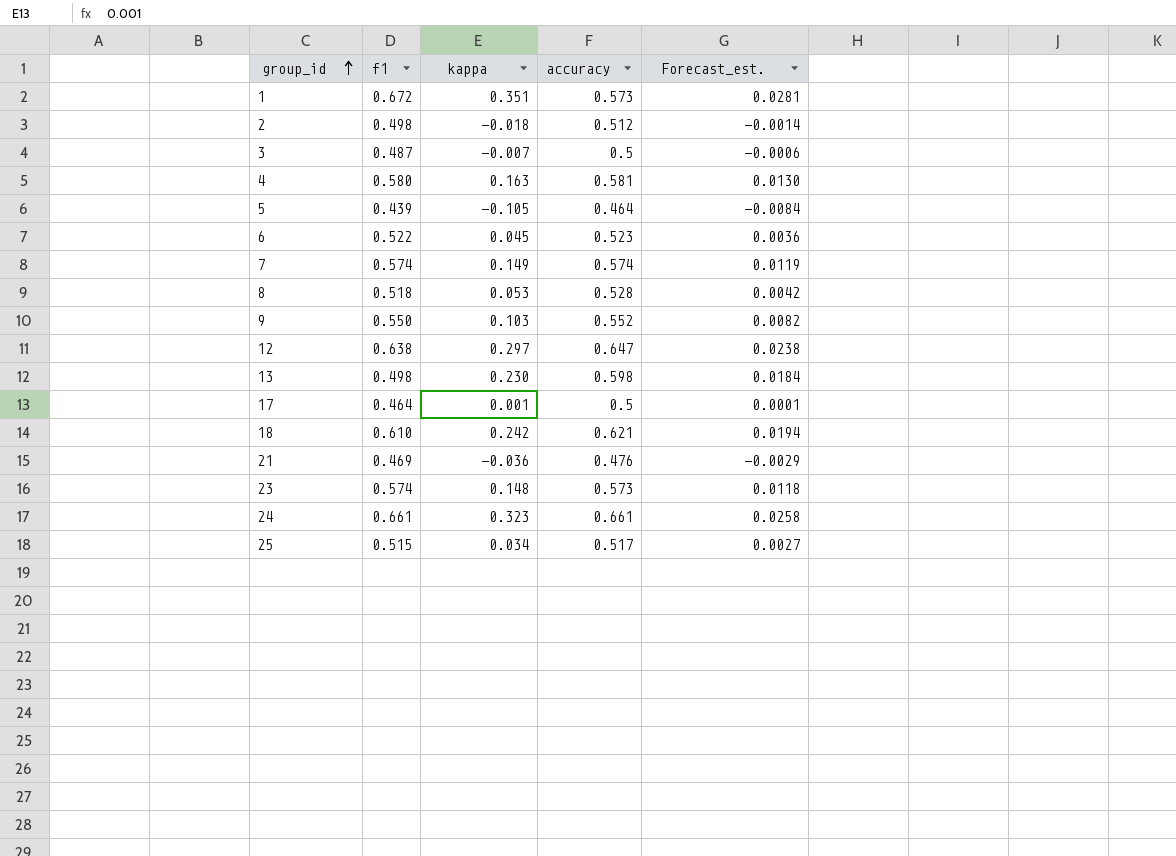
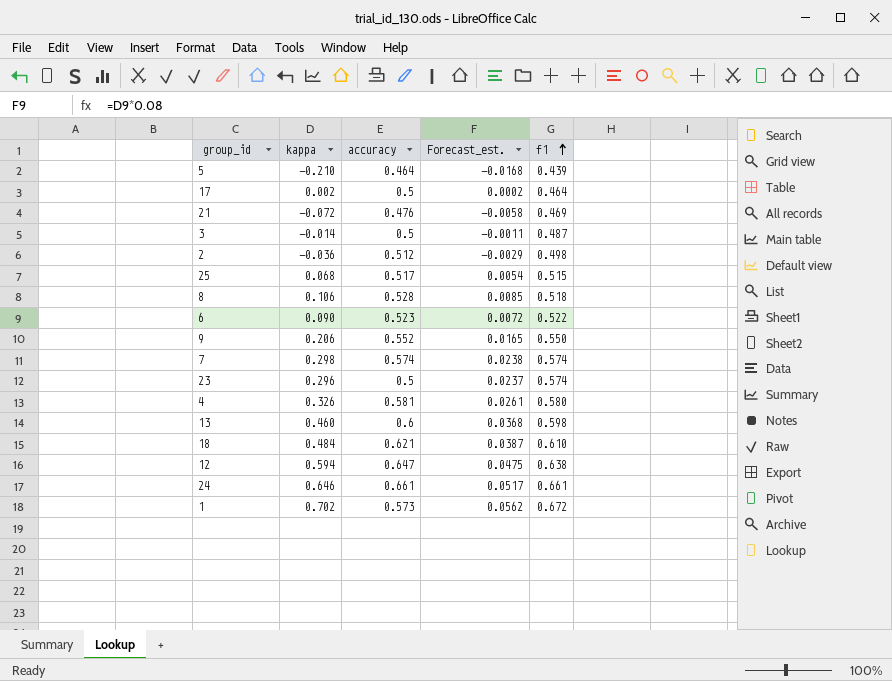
row order: group_id ascending -> f1 ascending
column f1 | position: 2 -> 5
5 | kappa: -0.105 -> -0.210
5 | Forecast_est.: -0.0084 -> -0.0168
17 | kappa: 0.001 -> 0.002
17 | Forecast_est.: 0.0001 -> 0.0002
21 | kappa: -0.036 -> -0.072
21 | Forecast_est.: -0.0029 -> -0.0058
3 | kappa: -0.007 -> -0.014
3 | Forecast_est.: -0.0006 -> -0.0011
2 | kappa: -0.018 -> -0.036
2 | Forecast_est.: -0.0014 -> -0.0029
25 | kappa: 0.034 -> 0.068
25 | Forecast_est.: 0.0027 -> 0.0054
8 | kappa: 0.053 -> 0.106
8 | Forecast_est.: 0.0042 -> 0.0085
6 | kappa: 0.045 -> 0.090
6 | Forecast_est.: 0.0036 -> 0.0072
9 | kappa: 0.103 -> 0.206
9 | Forecast_est.: 0.0082 -> 0.0165
7 | kappa: 0.149 -> 0.298
7 | Forecast_est.: 0.0119 -> 0.0238
23 | kappa: 0.148 -> 0.296
23 | accuracy: 0.573 -> 0.5
23 | Forecast_est.: 0.0118 -> 0.0237
4 | kappa: 0.163 -> 0.326
4 | Forecast_est.: 0.0130 -> 0.0261
13 | kappa: 0.230 -> 0.460
13 | accuracy: 0.598 -> 0.6
13 | Forecast_est.: 0.0184 -> 0.0368
13 | f1: 0.498 -> 0.598
18 | kappa: 0.242 -> 0.484
18 | Forecast_est.: 0.0194 -> 0.0387
12 | kappa: 0.297 -> 0.594
12 | Forecast_est.: 0.0238 -> 0.0475
24 | kappa: 0.323 -> 0.646
24 | Forecast_est.: 0.0258 -> 0.0517
1 | kappa: 0.351 -> 0.702
1 | Forecast_est.: 0.0281 -> 0.0562

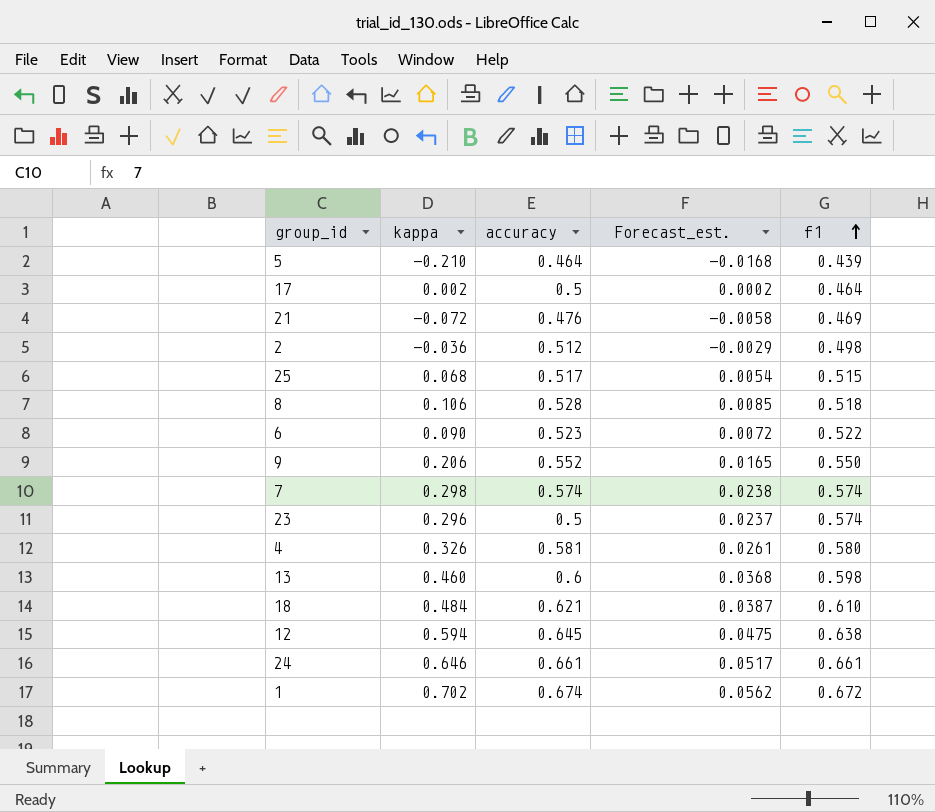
row 3: -0.014 | 0.5 | -0.0011 | 0.487 -> none
12 | accuracy: 0.647 -> 0.645
1 | accuracy: 0.573 -> 0.674

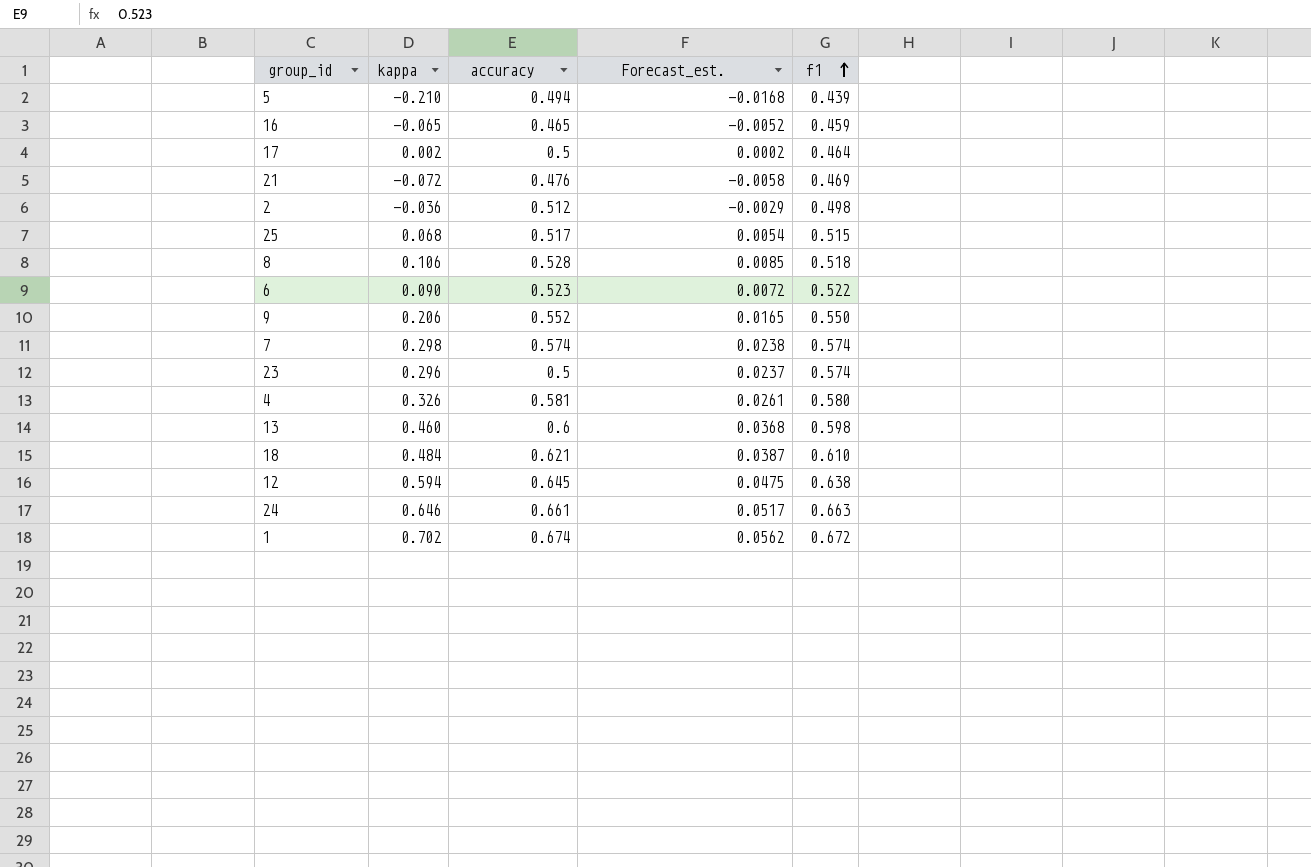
5 | accuracy: 0.464 -> 0.494
row 16: none -> -0.065 | 0.465 | -0.0052 | 0.459
24 | f1: 0.661 -> 0.663

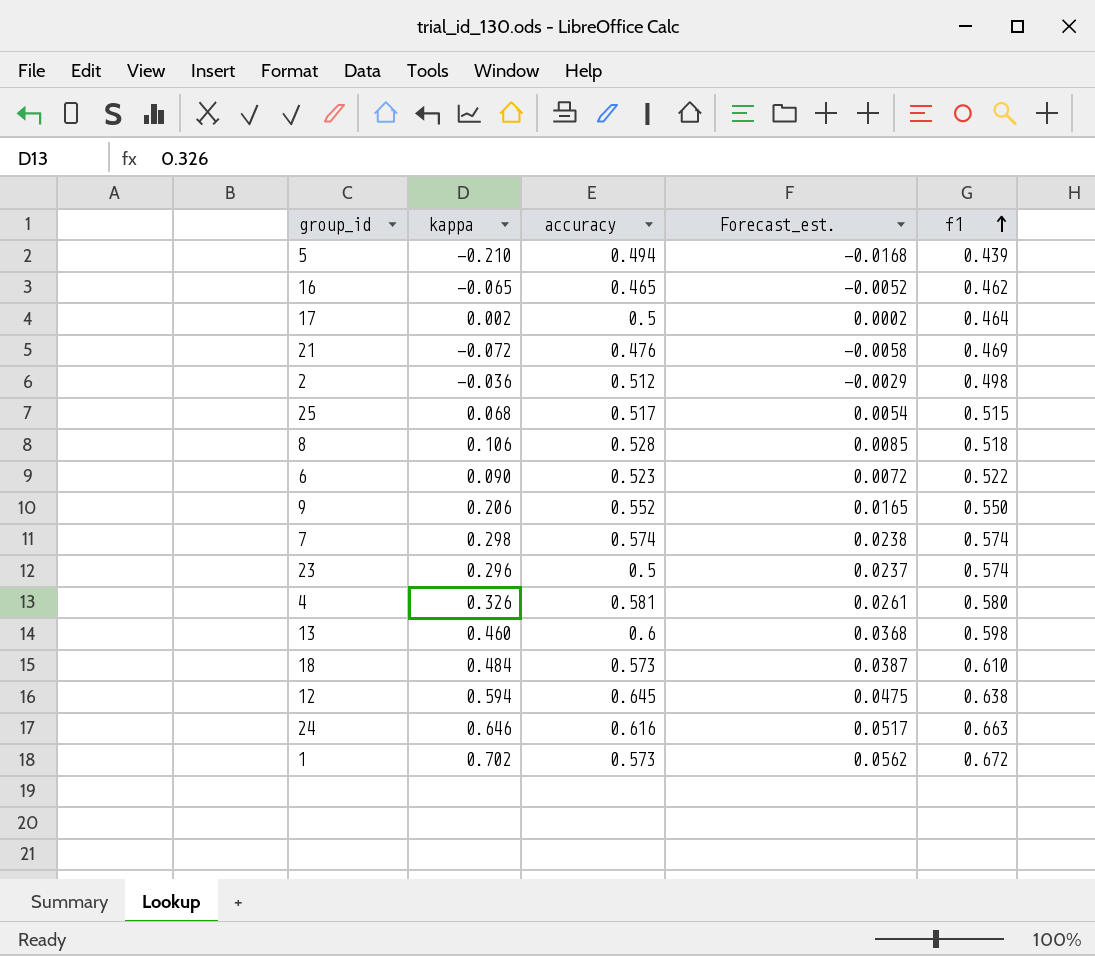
16 | f1: 0.459 -> 0.462
18 | accuracy: 0.621 -> 0.573
24 | accuracy: 0.661 -> 0.616
1 | accuracy: 0.674 -> 0.573

